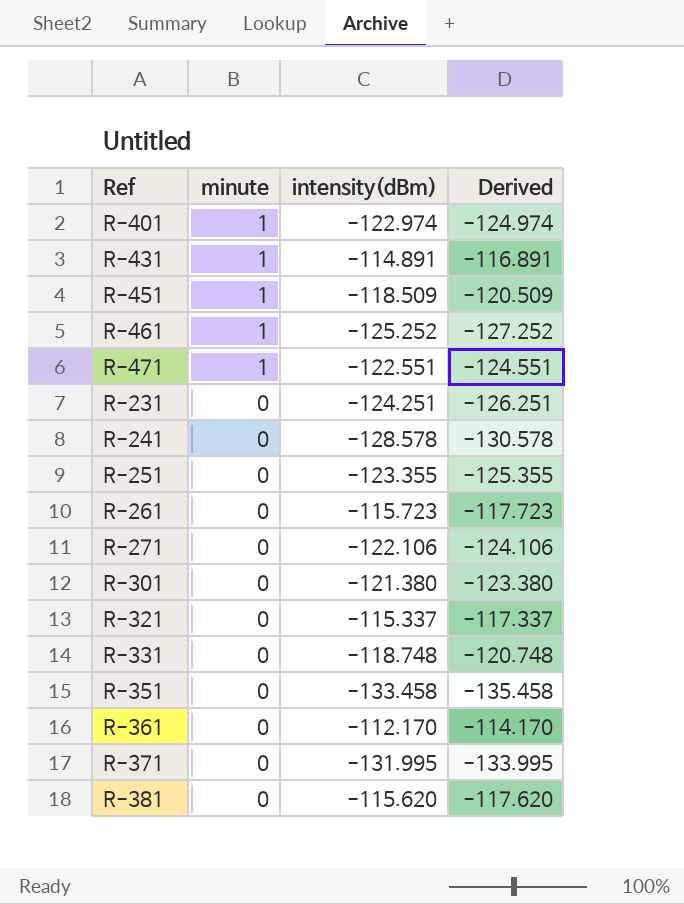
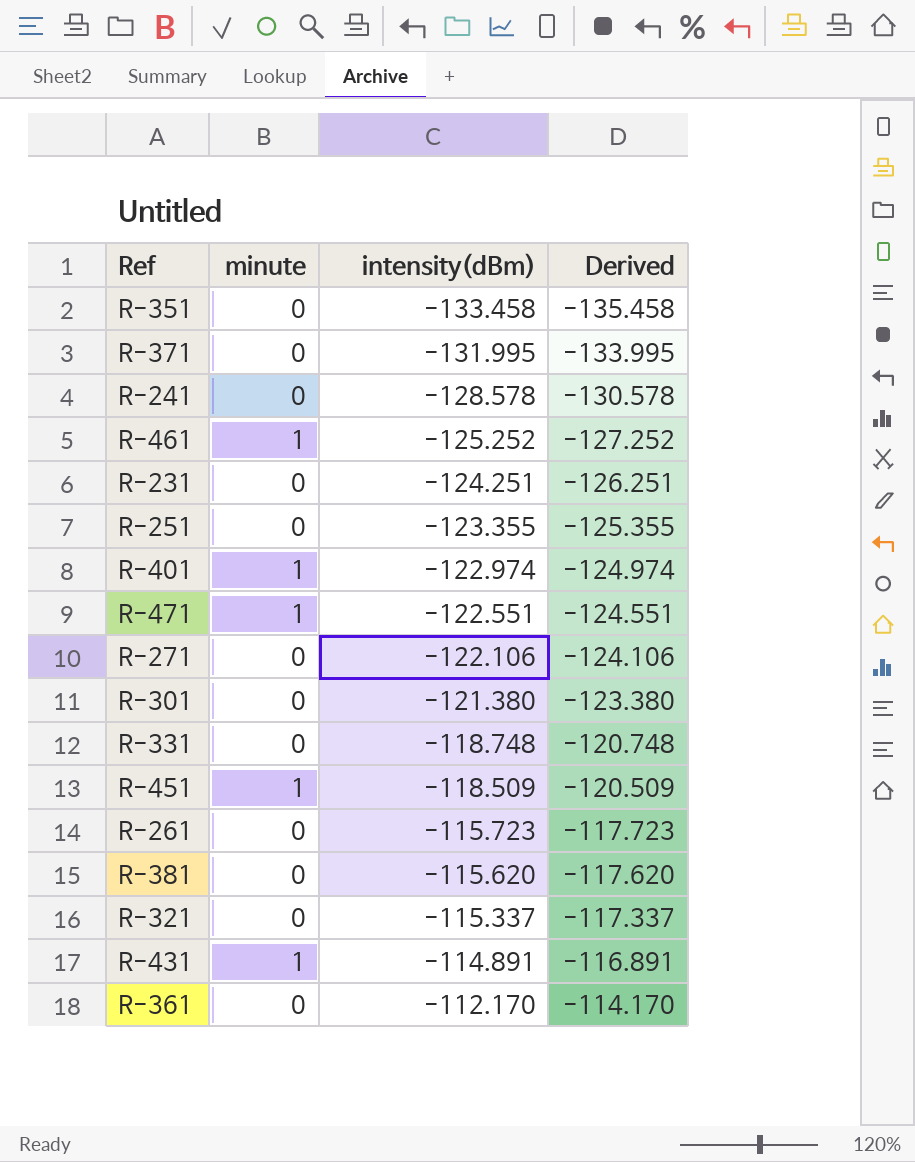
row order: minute descending -> intensity(dBm) ascending

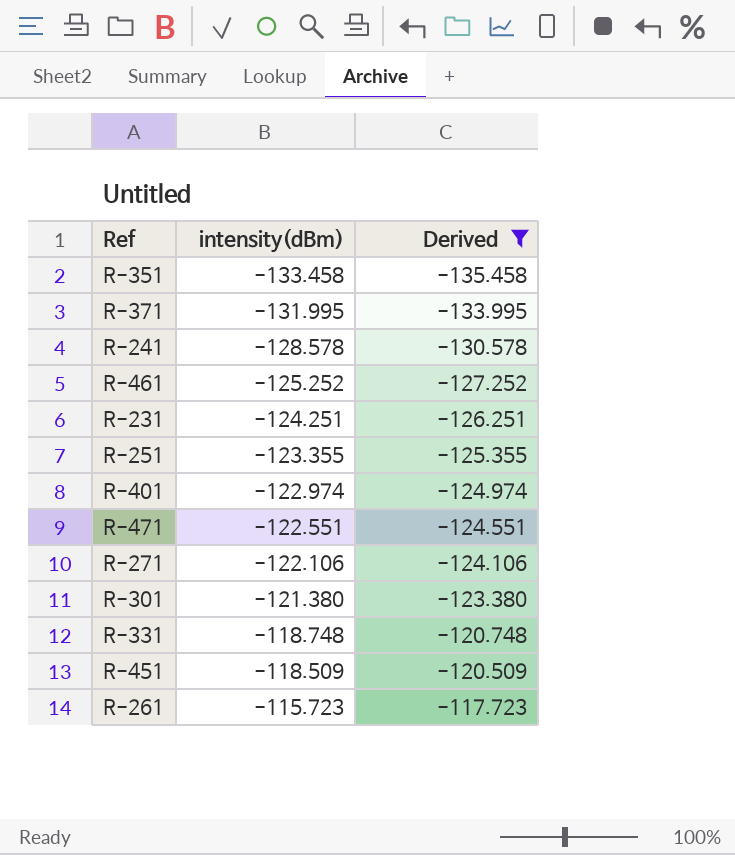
filter: none -> Derived <= -117.723
column minute | position: 2 -> none

